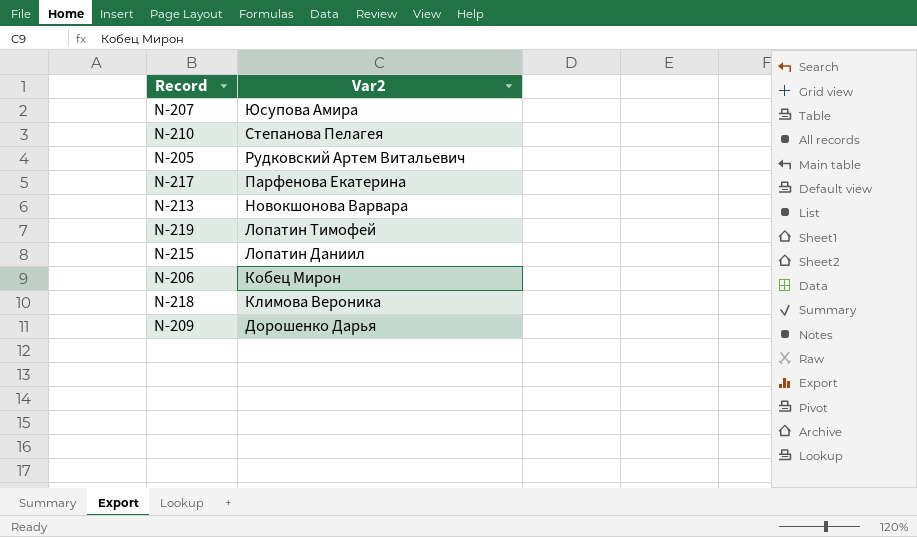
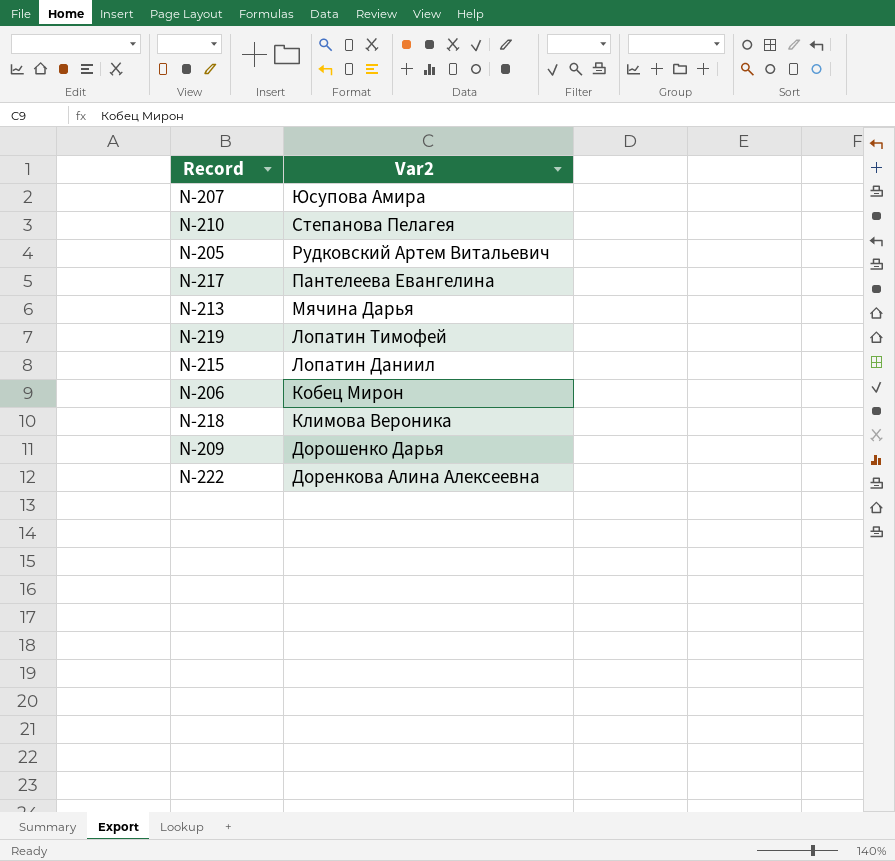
N-217 | Var2: Парфенова Екатерина -> Пантелеева Евангелина
N-213 | Var2: Новокшонова Варвара -> Мячина Дарья
row N-222: none -> Доренкова Алина Алексеевна

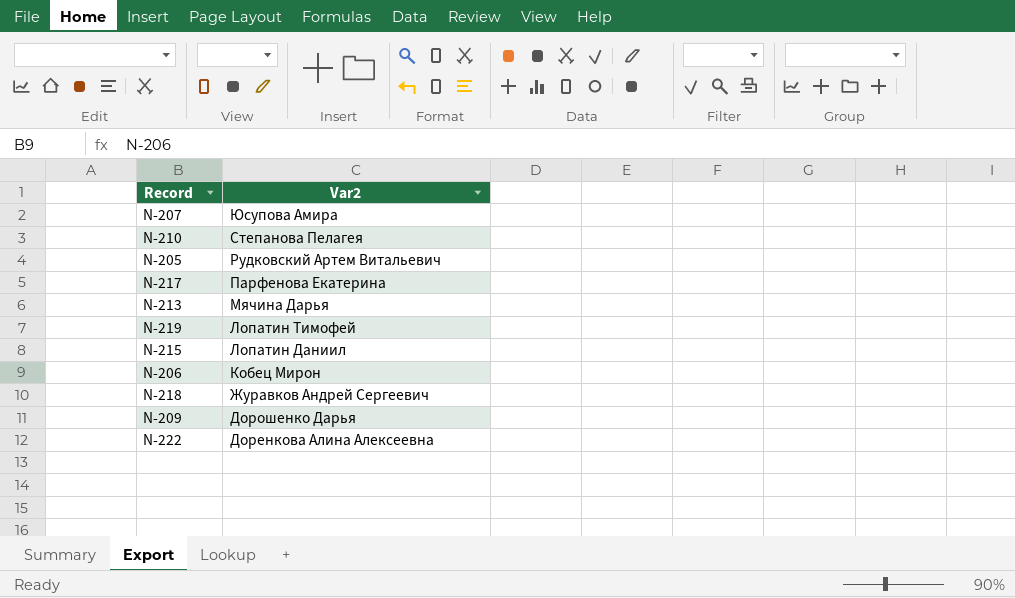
N-217 | Var2: Пантелеева Евангелина -> Парфенова Екатерина
N-218 | Var2: Климова Вероника -> Журавков Андрей Сергеевич

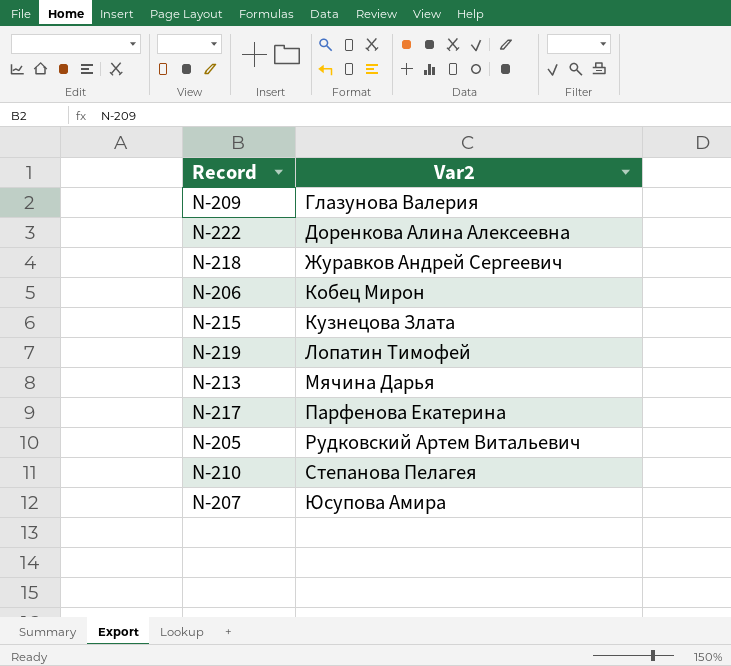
row order: Var2 descending -> Var2 ascending
N-209 | Var2: Дорошенко Дарья -> Глазунова Валерия
N-215 | Var2: Лопатин Даниил -> Кузнецова Злата

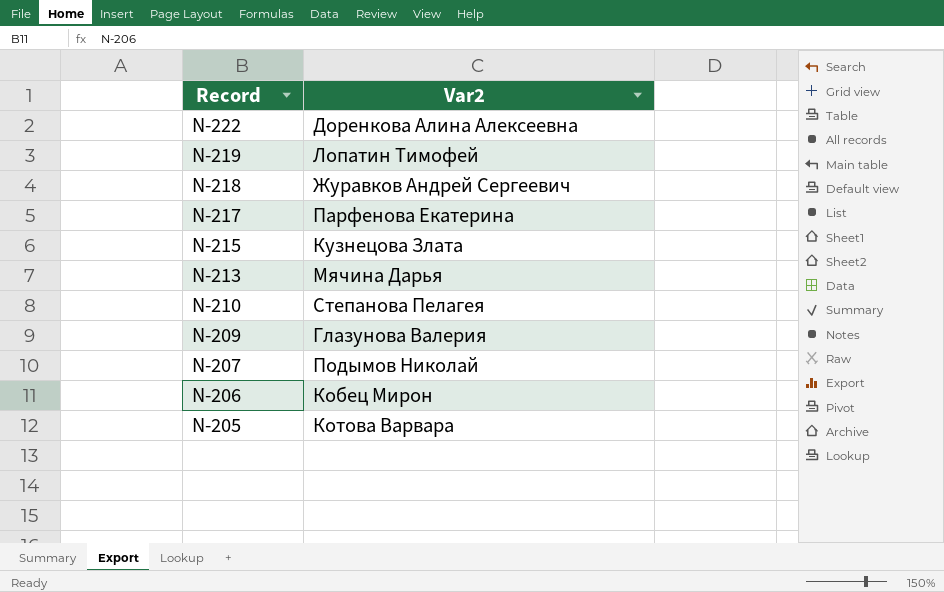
row order: Var2 ascending -> Record descending
N-207 | Var2: Юсупова Амира -> Подымов Николай
N-205 | Var2: Рудковский Артем Витальевич -> Котова Варвара

